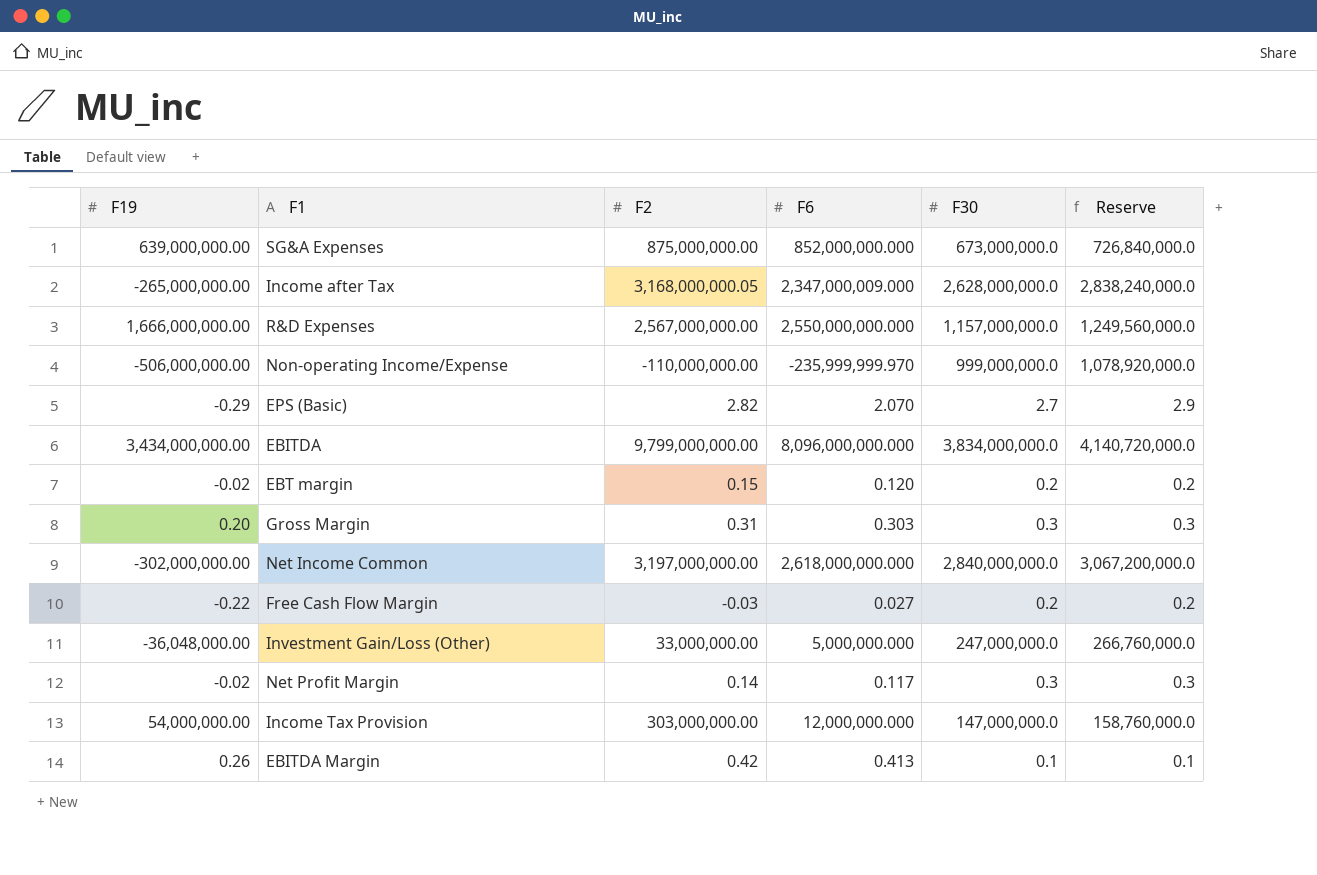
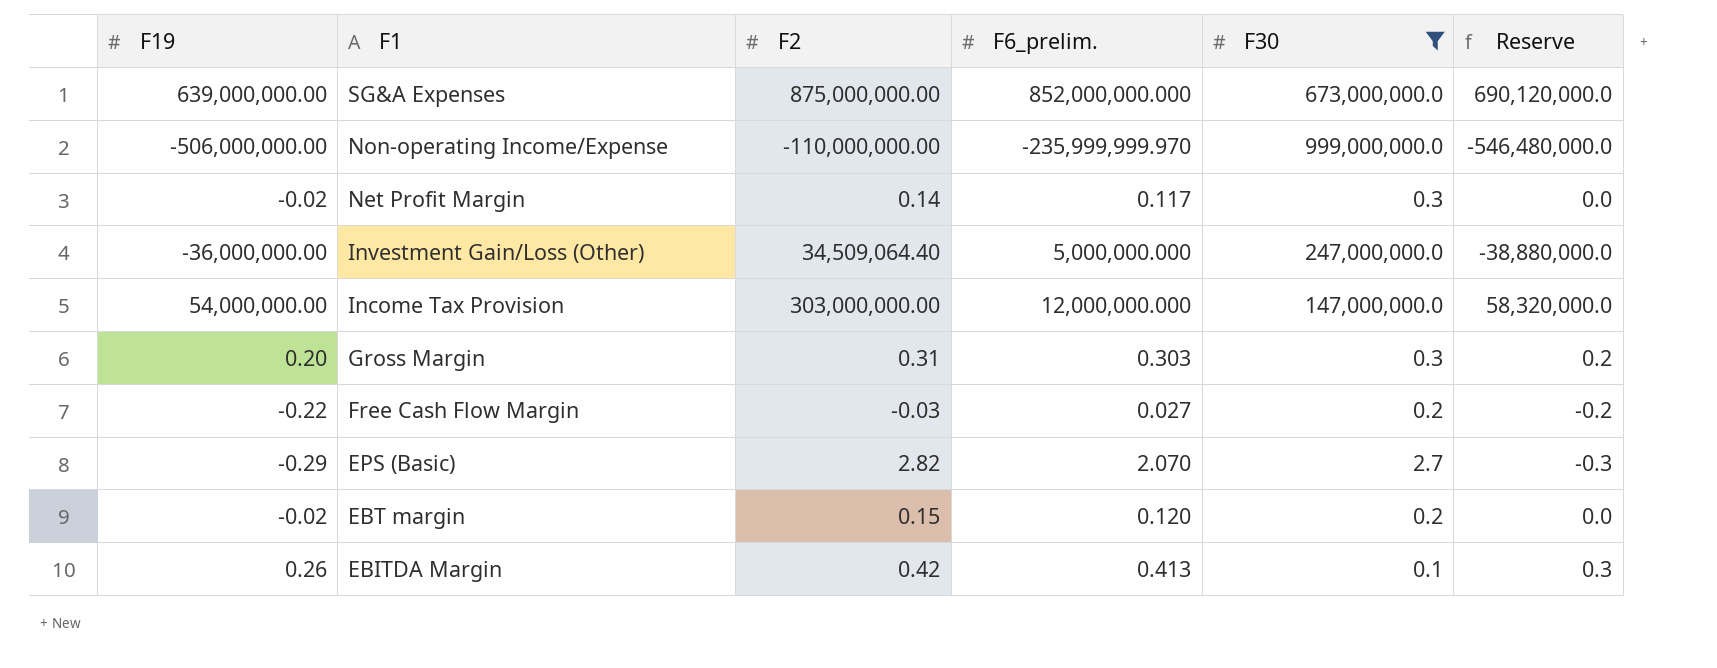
filter: none -> F30 <= 999,000,000.0
row order: none -> F1 descending
column name: F6 -> F6_prelim.
column Reserve | formula: [F30] * 1.08 -> [F19] * 1.08
Investment Gain/Loss (Other) | F19: -36,048,000.00 -> -36,000,000.00
Investment Gain/Loss (Other) | F2: 33,000,000.00 -> 34,509,064.40

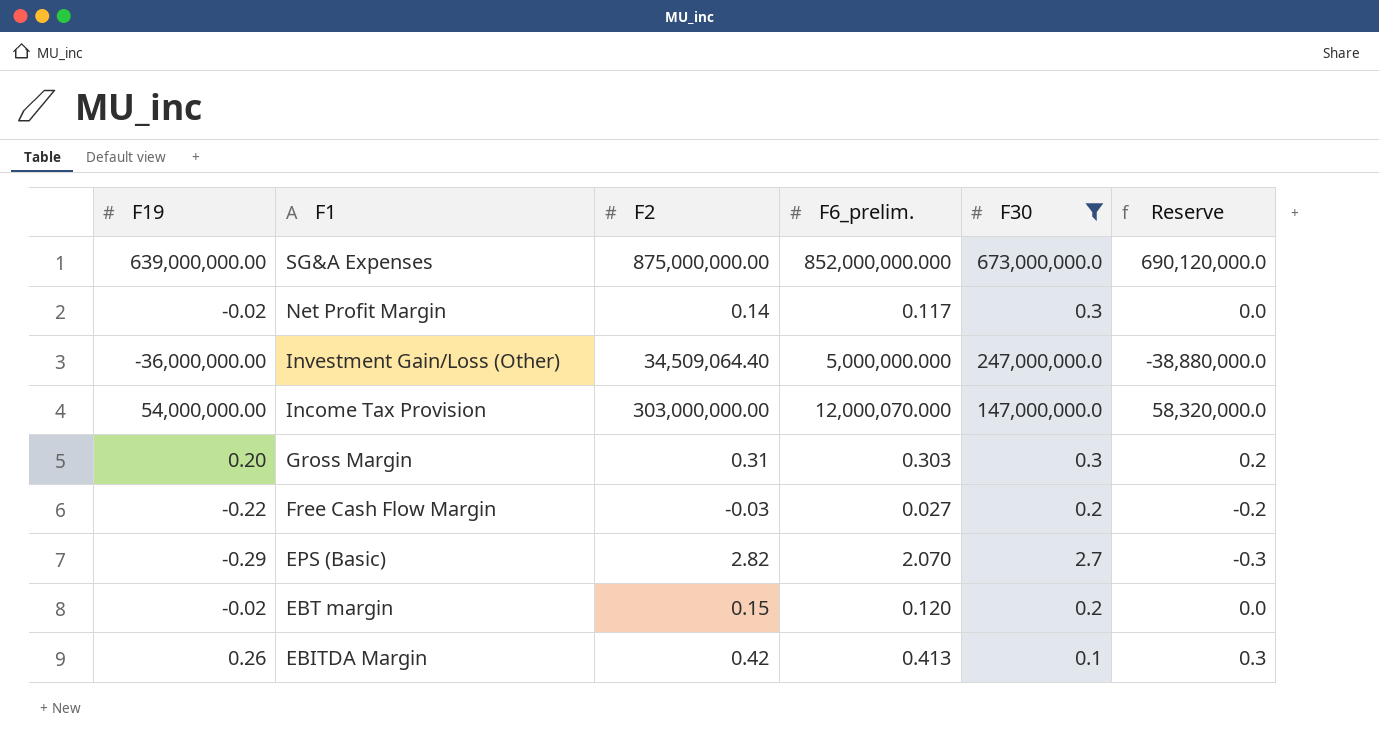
row Non-operating Income/Expense: -506,000,000.00 | -110,000,000.00 | -235,999,999.970 | 999,000,000.0 | -546,480,000.0 -> none
Income Tax Provision | F6_prelim.: 12,000,000.000 -> 12,000,070.000

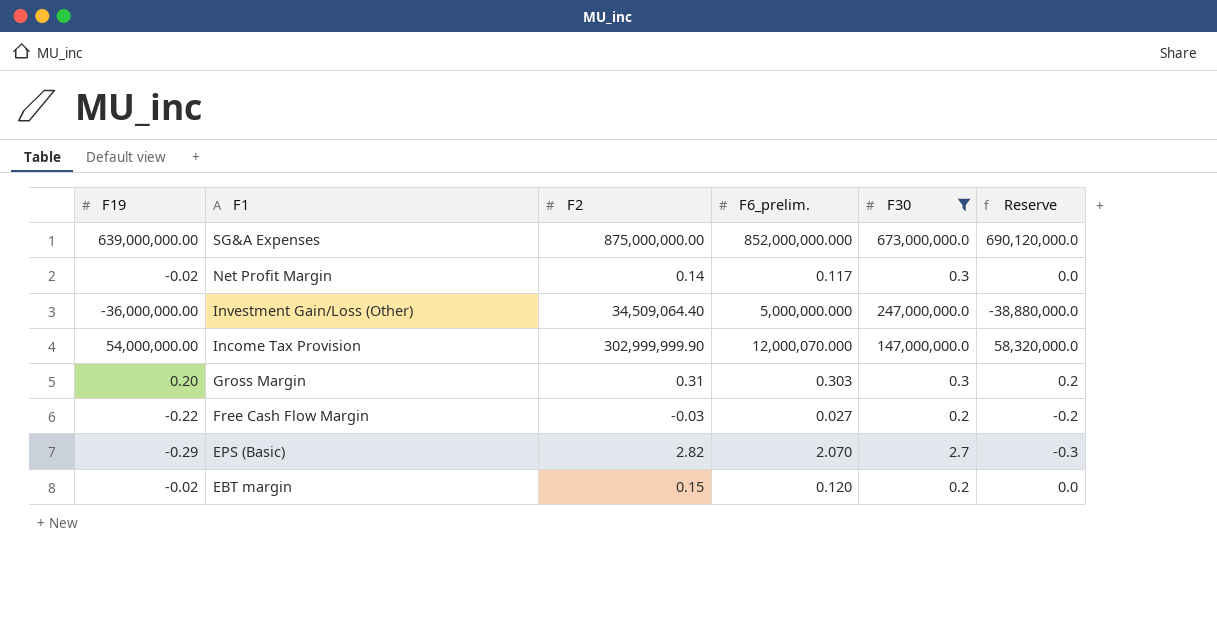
row EBITDA Margin: 0.26 | 0.42 | 0.413 | 0.1 | 0.3 -> none
Income Tax Provision | F2: 303,000,000.00 -> 302,999,999.90

